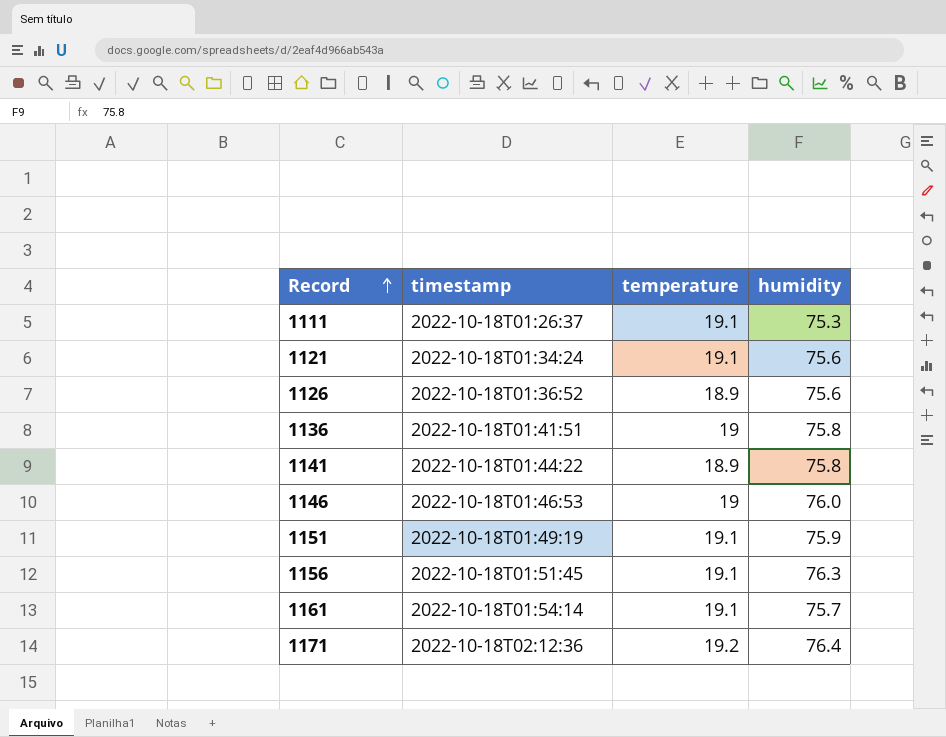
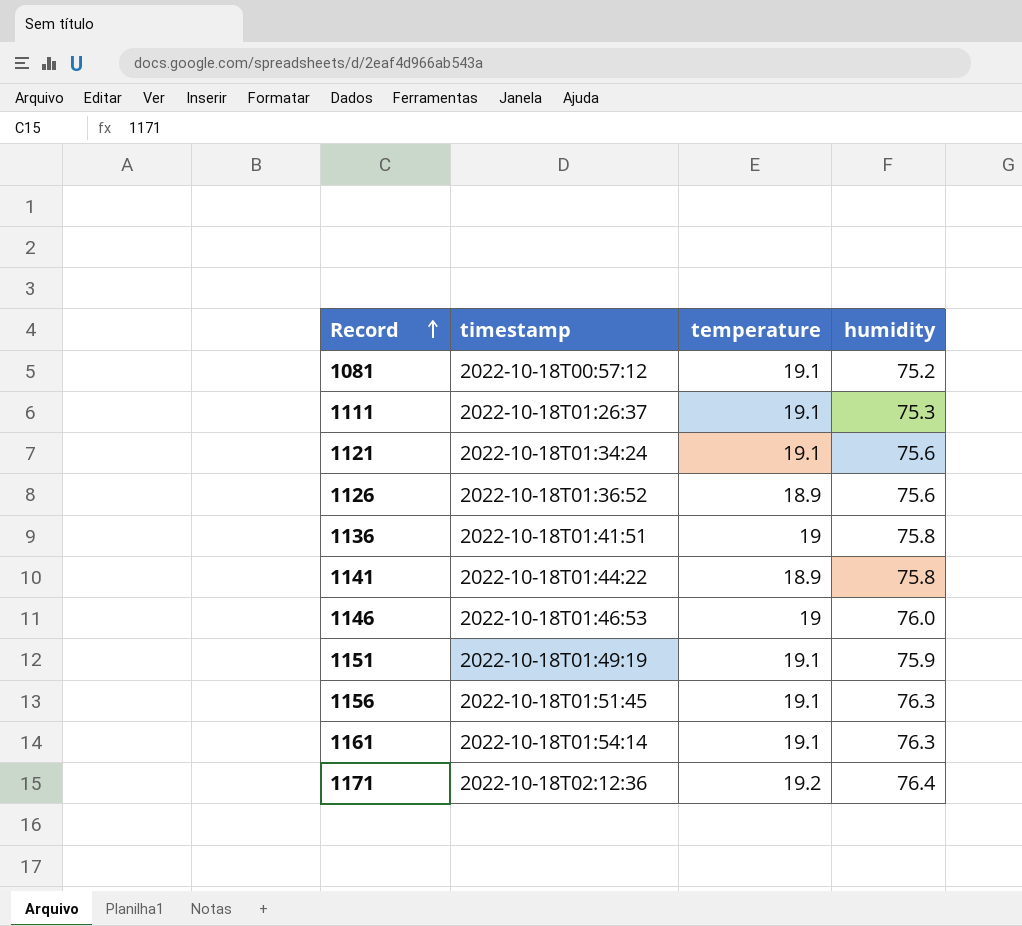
row 1081: none -> 2022-10-18T00:57:12 | 19.1 | 75.2
1161 | humidity: 75.7 -> 76.3

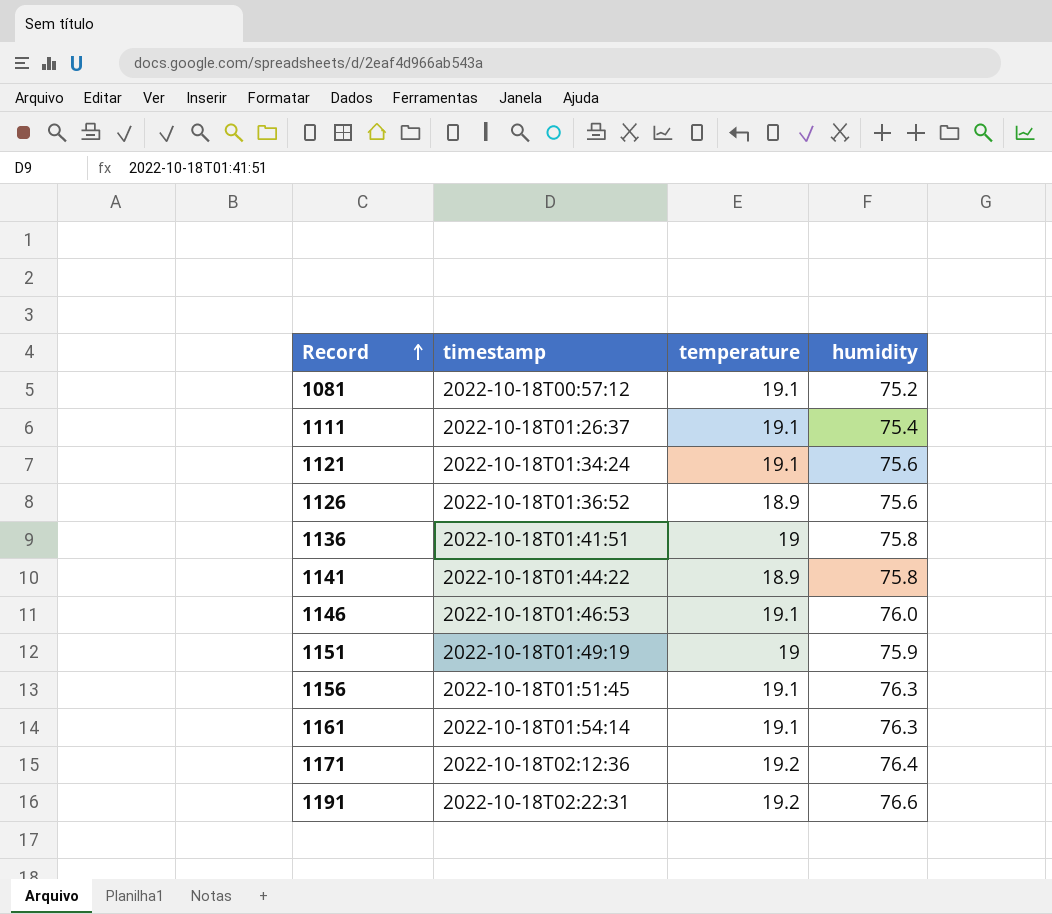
1111 | humidity: 75.3 -> 75.4
1146 | temperature: 19 -> 19.1
1151 | temperature: 19.1 -> 19
row 1191: none -> 2022-10-18T02:22:31 | 19.2 | 76.6

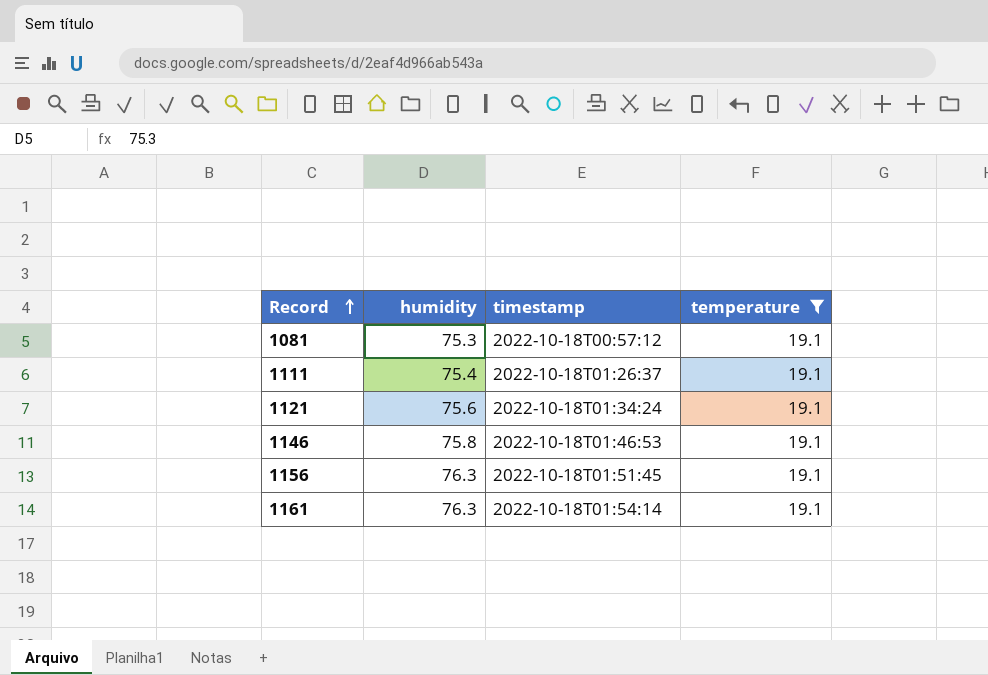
filter: none -> temperature = 19.1
column humidity | position: 4 -> 2
1081 | humidity: 75.2 -> 75.3
1146 | humidity: 76.0 -> 75.8

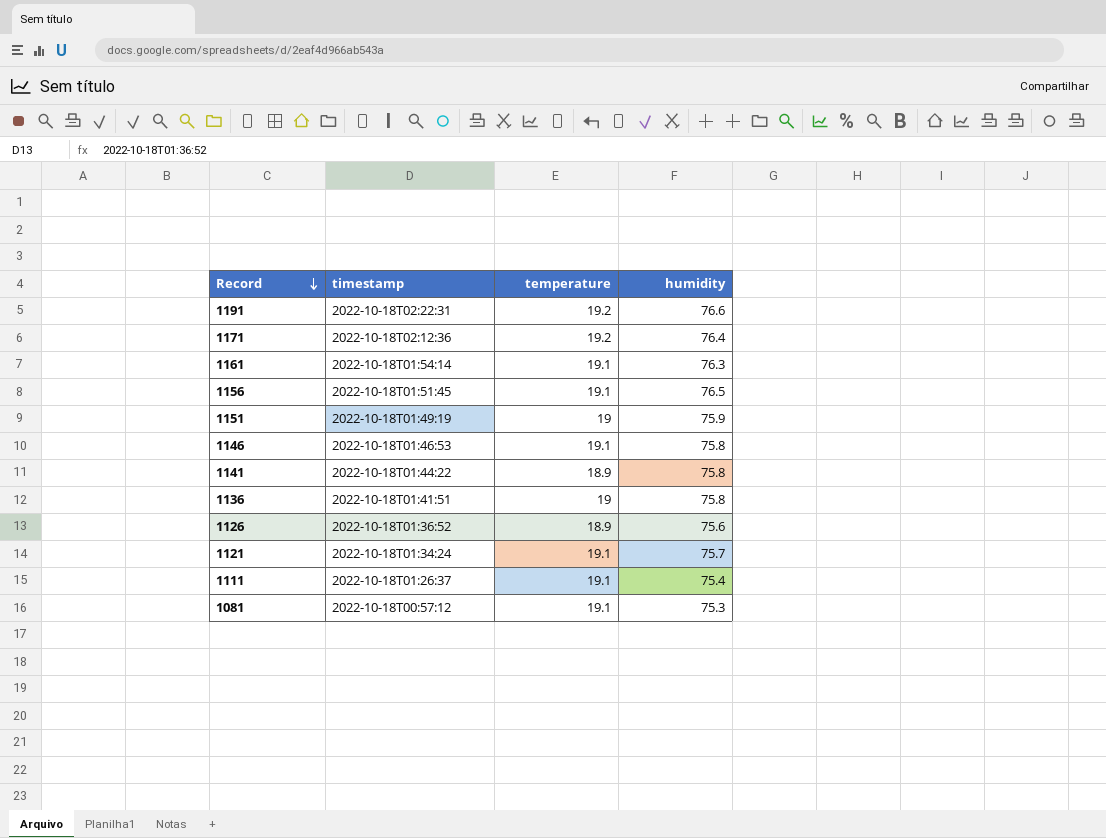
filter: temperature = 19.1 -> none
row order: Record ascending -> Record descending
column humidity | position: 2 -> 4
1156 | humidity: 76.3 -> 76.5
1121 | humidity: 75.6 -> 75.7

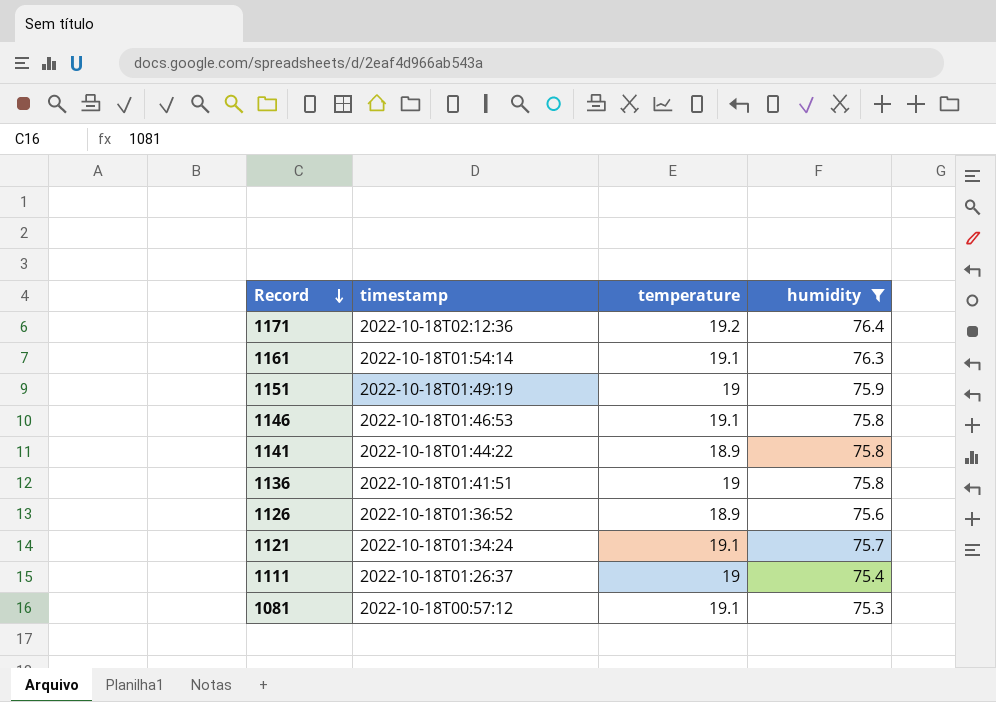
filter: none -> humidity <= 76.4
1111 | temperature: 19.1 -> 19

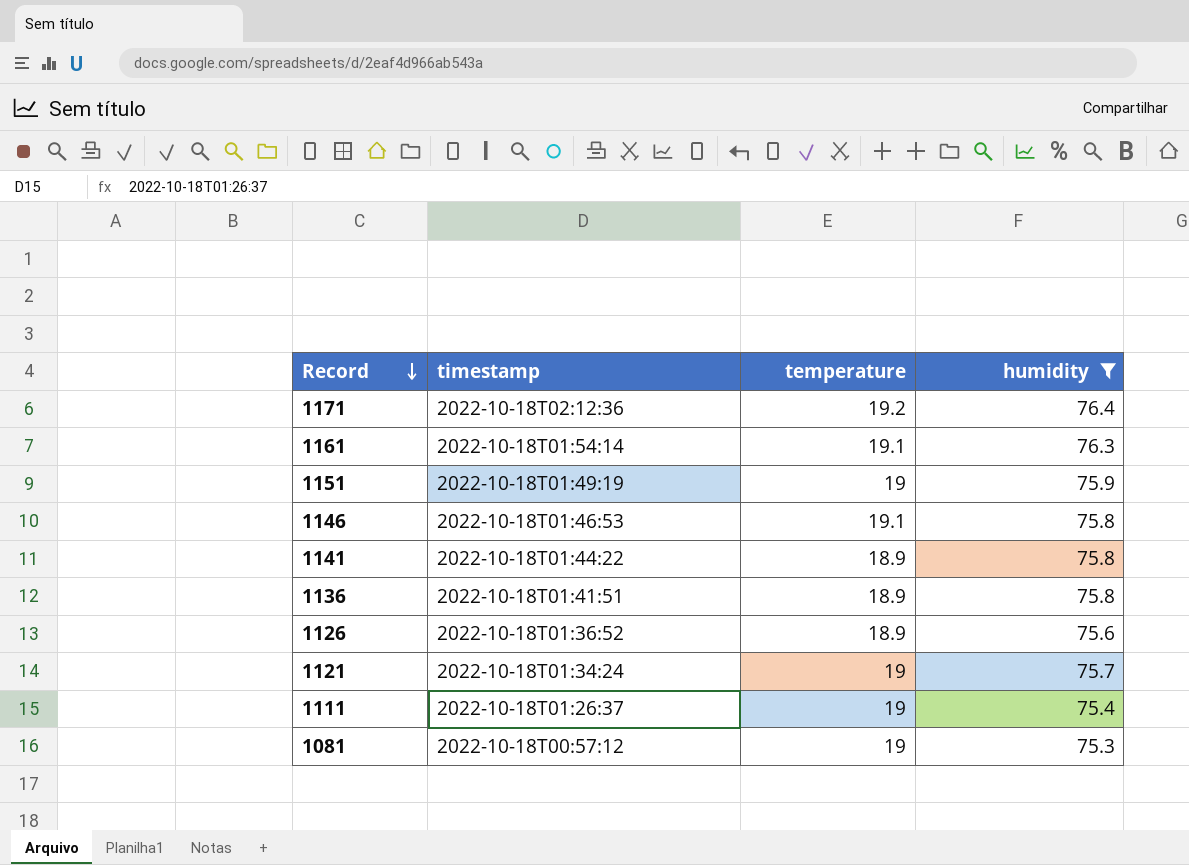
1136 | temperature: 19 -> 18.9
1121 | temperature: 19.1 -> 19
1081 | temperature: 19.1 -> 19

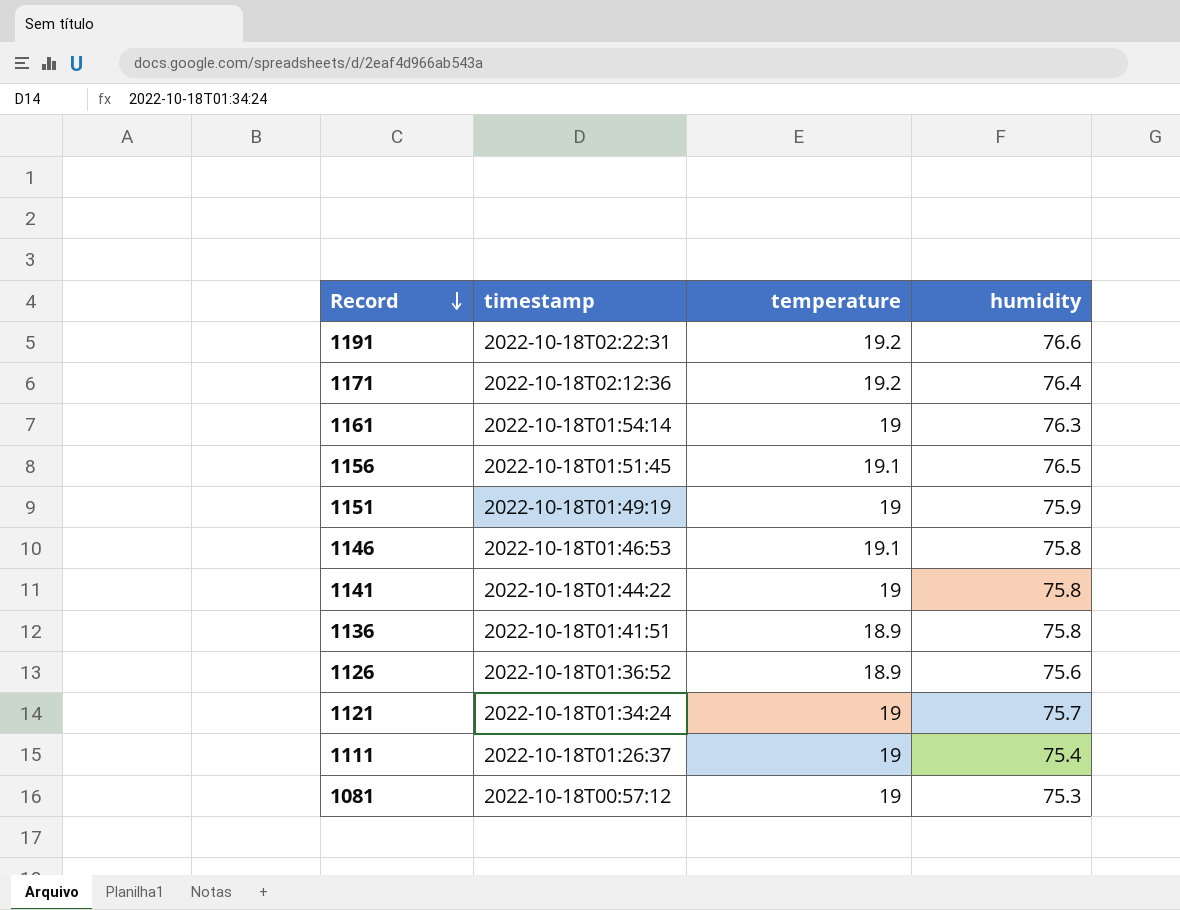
filter: humidity <= 76.4 -> none
1161 | temperature: 19.1 -> 19
1141 | temperature: 18.9 -> 19

